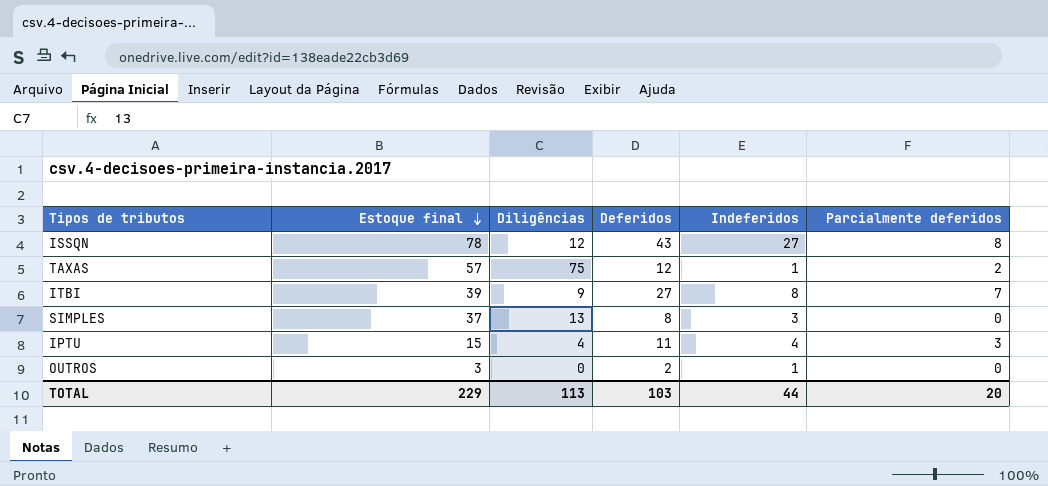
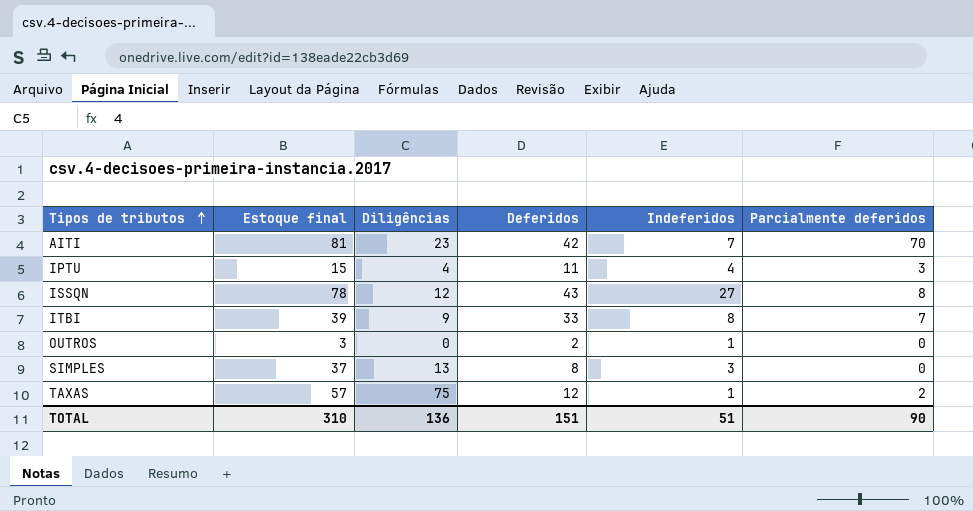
row order: Estoque final descending -> Tipos de tributos ascending
row AITI: none -> 81 | 23 | 42 | 7 | 70
ITBI | Deferidos: 27 -> 33
TOTAL | Estoque final: 229 -> 310
TOTAL | Diligências: 113 -> 136
TOTAL | Deferidos: 103 -> 151
TOTAL | Indeferidos: 44 -> 51
TOTAL | Parcialmente deferidos: 20 -> 90

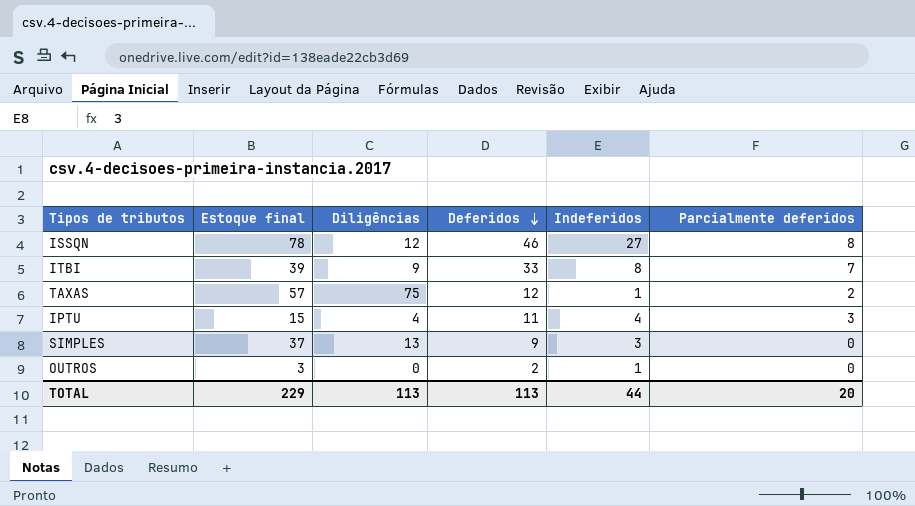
row order: Tipos de tributos ascending -> Deferidos descending
row AITI: 81 | 23 | 42 | 7 | 70 -> none
ISSQN | Deferidos: 43 -> 46
SIMPLES | Deferidos: 8 -> 9
TOTAL | Estoque final: 310 -> 229
TOTAL | Diligências: 136 -> 113
TOTAL | Deferidos: 151 -> 113
TOTAL | Indeferidos: 51 -> 44
TOTAL | Parcialmente deferidos: 90 -> 20

